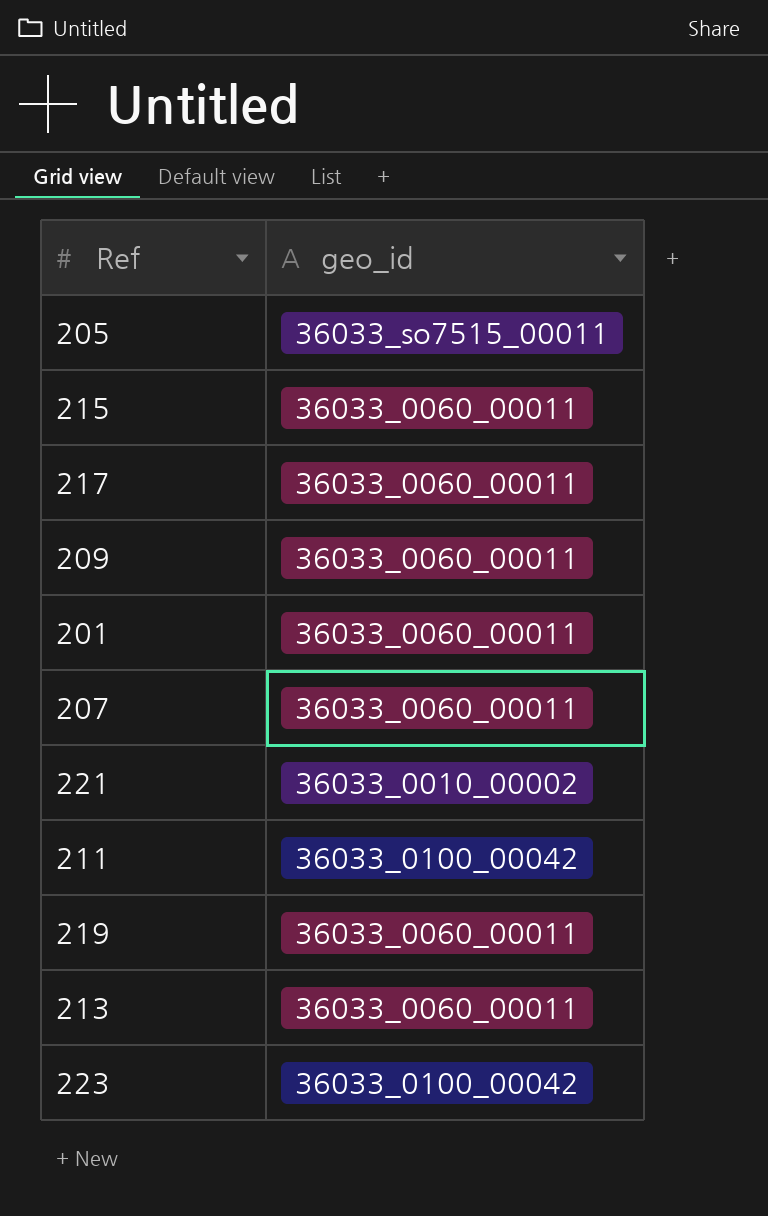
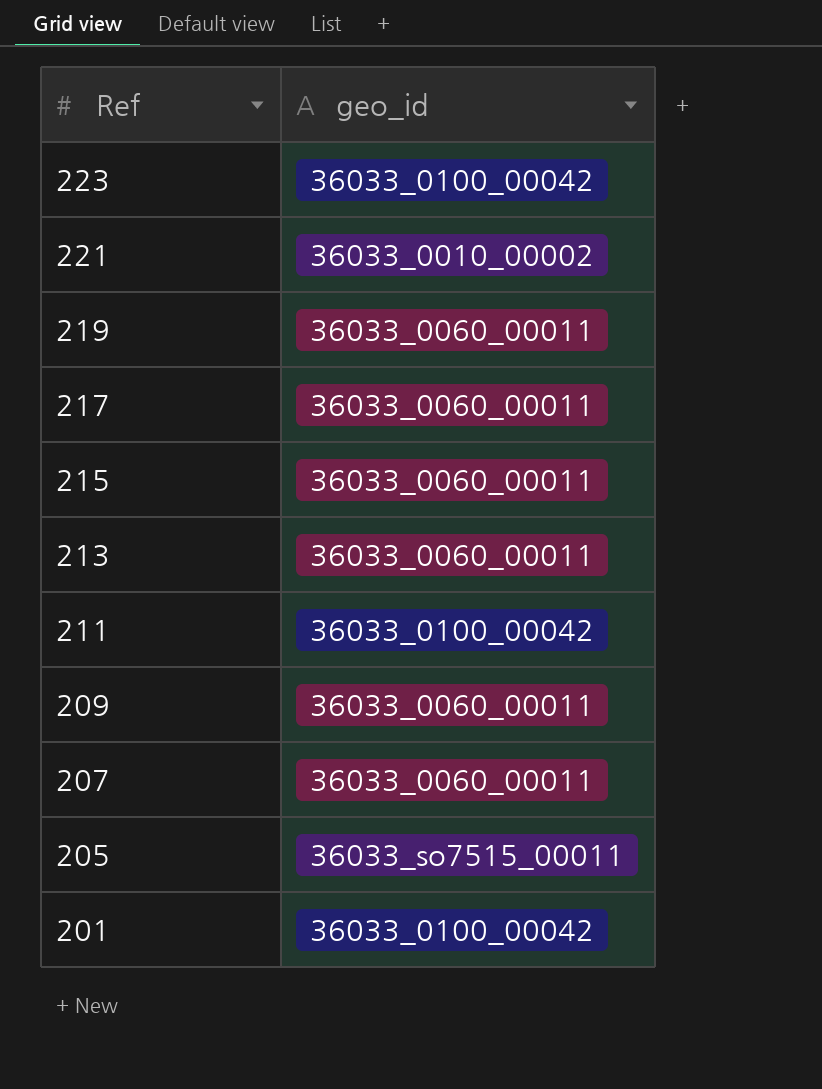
row order: none -> Ref descending
201 | geo_id: 36033_0060_00011 -> 36033_0100_00042

